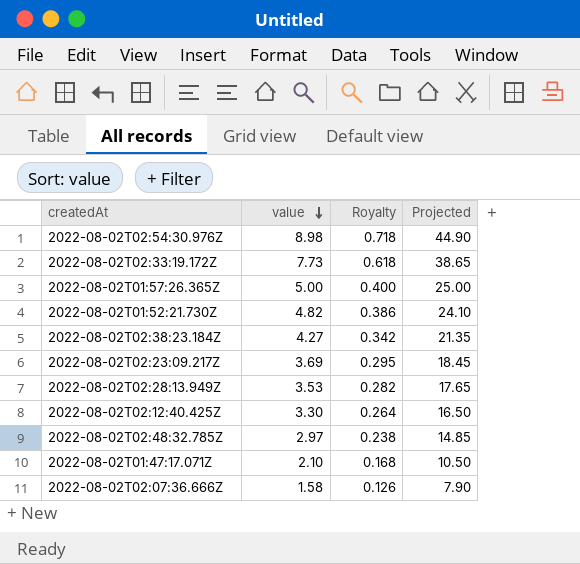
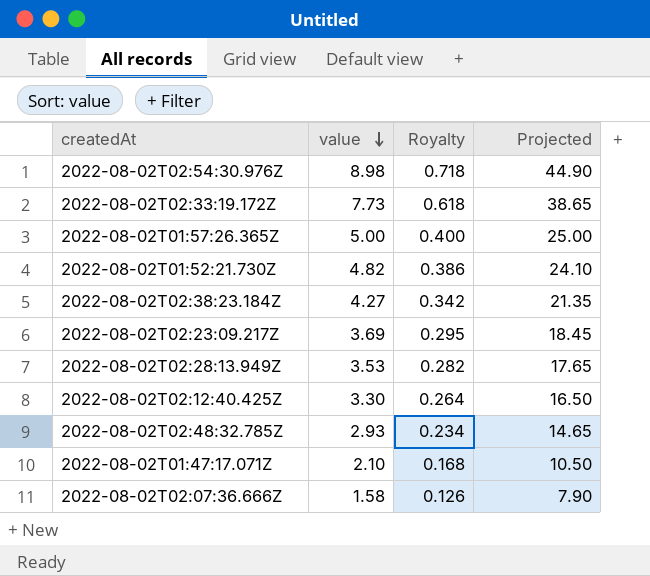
2022-08-02T02:48:32.785Z | value: 2.97 -> 2.93
2022-08-02T02:48:32.785Z | Royalty: 0.238 -> 0.234
2022-08-02T02:48:32.785Z | Projected: 14.85 -> 14.65

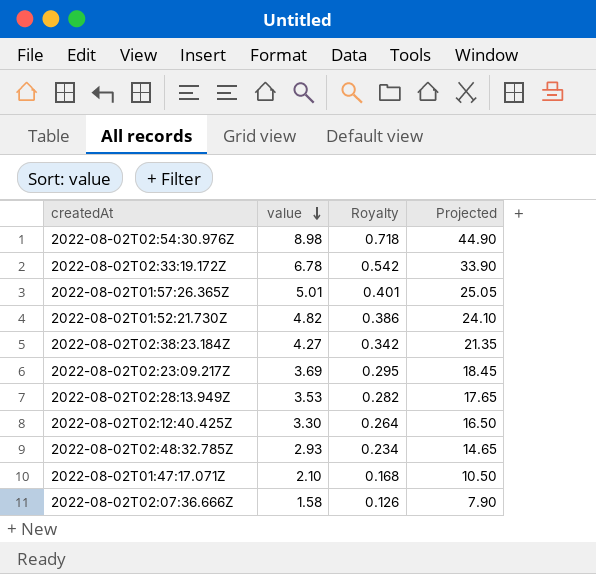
2022-08-02T02:33:19.172Z | value: 7.73 -> 6.78
2022-08-02T02:33:19.172Z | Royalty: 0.618 -> 0.542
2022-08-02T02:33:19.172Z | Projected: 38.65 -> 33.90
2022-08-02T01:57:26.365Z | value: 5.00 -> 5.01
2022-08-02T01:57:26.365Z | Royalty: 0.400 -> 0.401
2022-08-02T01:57:26.365Z | Projected: 25.00 -> 25.05

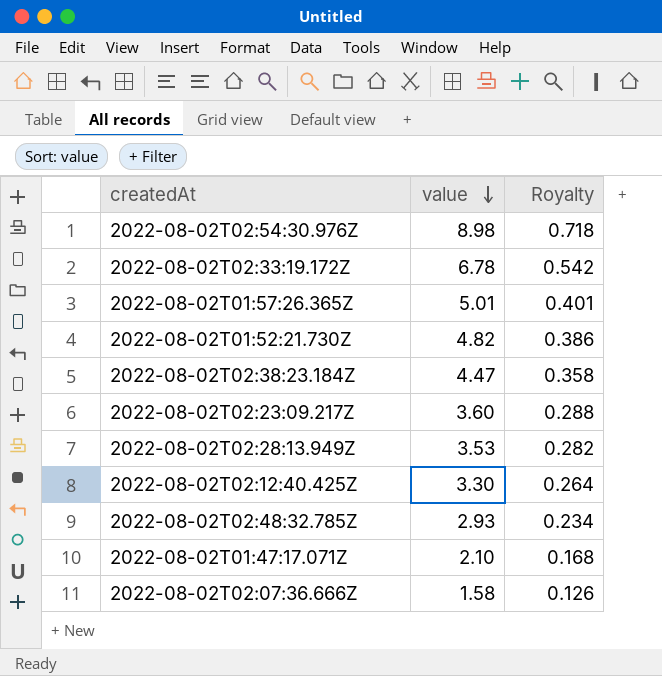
column Projected | formula: [value] * 5 -> none
2022-08-02T02:38:23.184Z | value: 4.27 -> 4.47
2022-08-02T02:38:23.184Z | Royalty: 0.342 -> 0.358
2022-08-02T02:23:09.217Z | value: 3.69 -> 3.60
2022-08-02T02:23:09.217Z | Royalty: 0.295 -> 0.288

